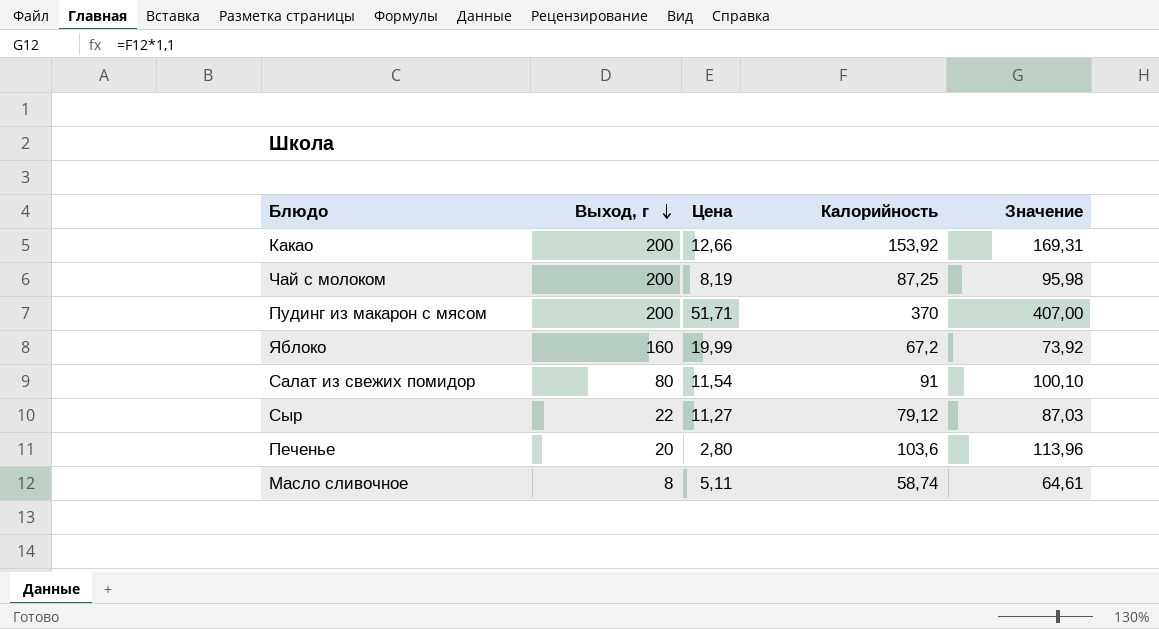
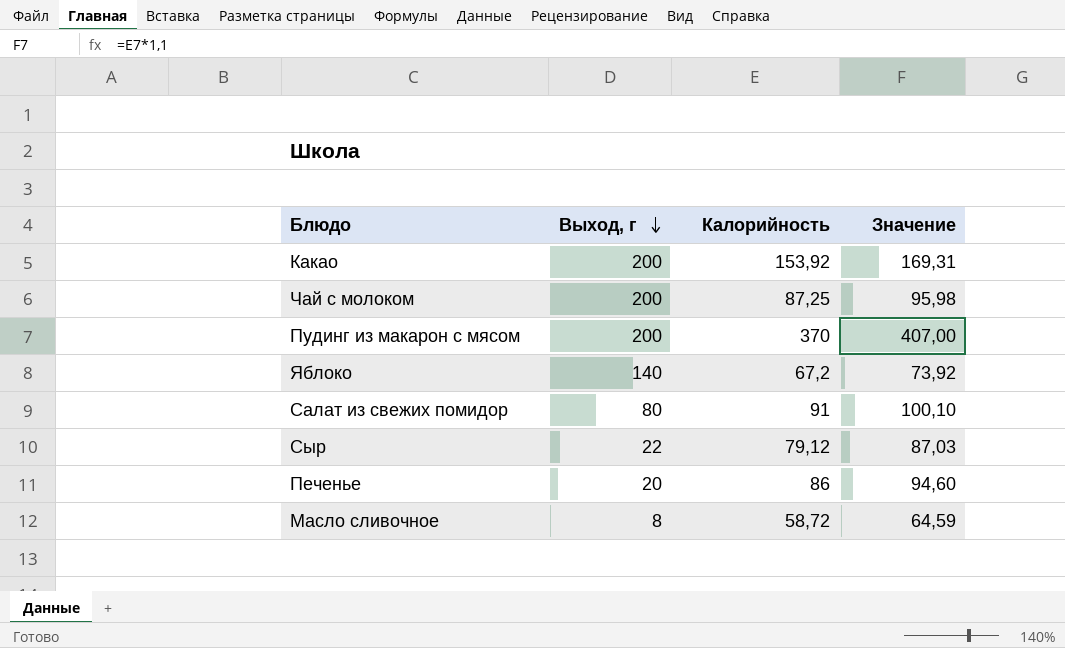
column Цена | position: 3 -> none
Яблоко | Выход, г: 160 -> 140
Печенье | Калорийность: 103,6 -> 86
Печенье | Значение: 113,96 -> 94,60
Масло сливочное | Калорийность: 58,74 -> 58,72
Масло сливочное | Значение: 64,61 -> 64,59

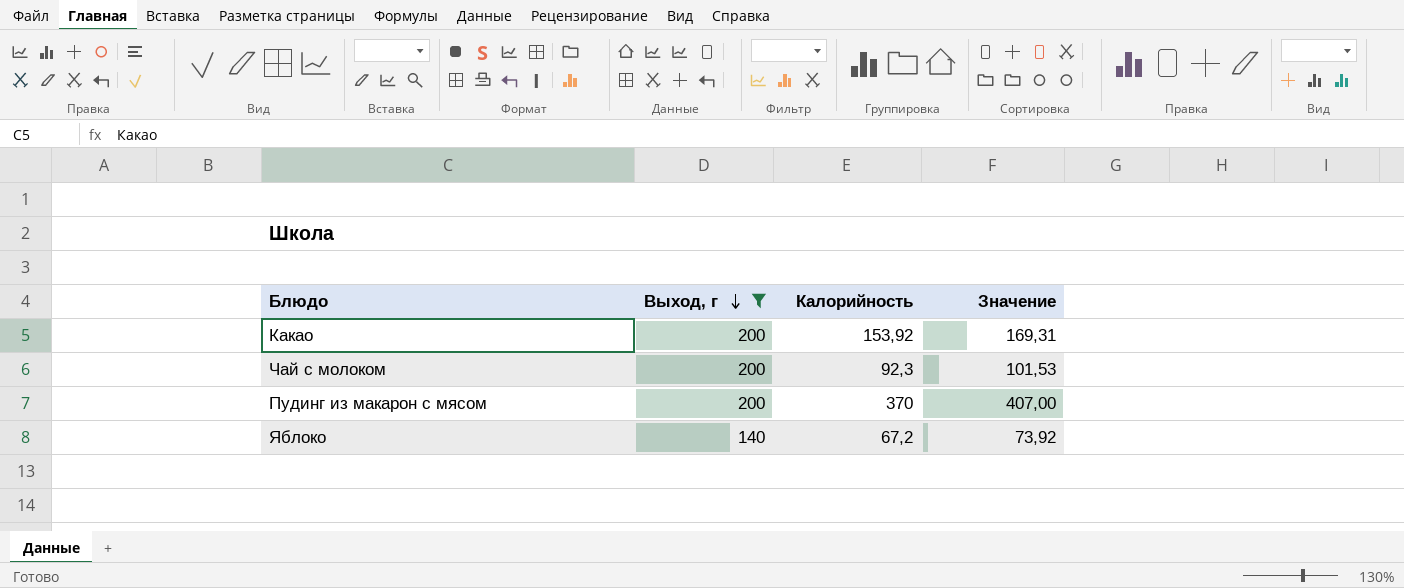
filter: none -> Выход, г >= 140
Чай с молоком | Калорийность: 87,25 -> 92,3
Чай с молоком | Значение: 95,98 -> 101,53

